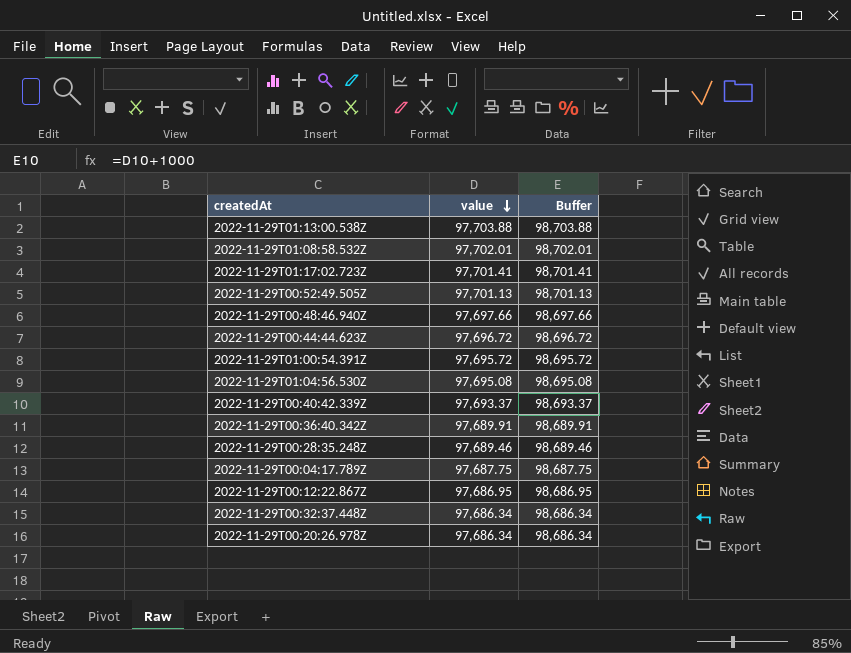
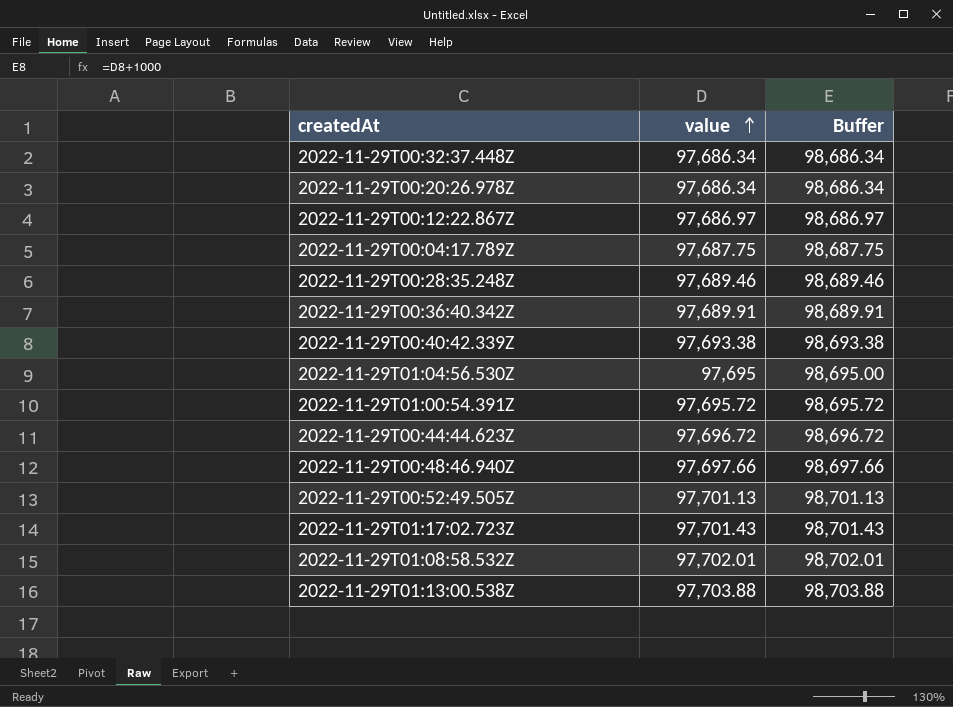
row order: value descending -> value ascending
2022-11-29T00:12:22.867Z | value: 97,686.95 -> 97,686.97
2022-11-29T00:12:22.867Z | Buffer: 98,686.95 -> 98,686.97
2022-11-29T00:40:42.339Z | value: 97,693.37 -> 97,693.38
2022-11-29T00:40:42.339Z | Buffer: 98,693.37 -> 98,693.38
2022-11-29T01:04:56.530Z | value: 97,695.08 -> 97,695
2022-11-29T01:04:56.530Z | Buffer: 98,695.08 -> 98,695.00
2022-11-29T01:17:02.723Z | value: 97,701.41 -> 97,701.43
2022-11-29T01:17:02.723Z | Buffer: 98,701.41 -> 98,701.43

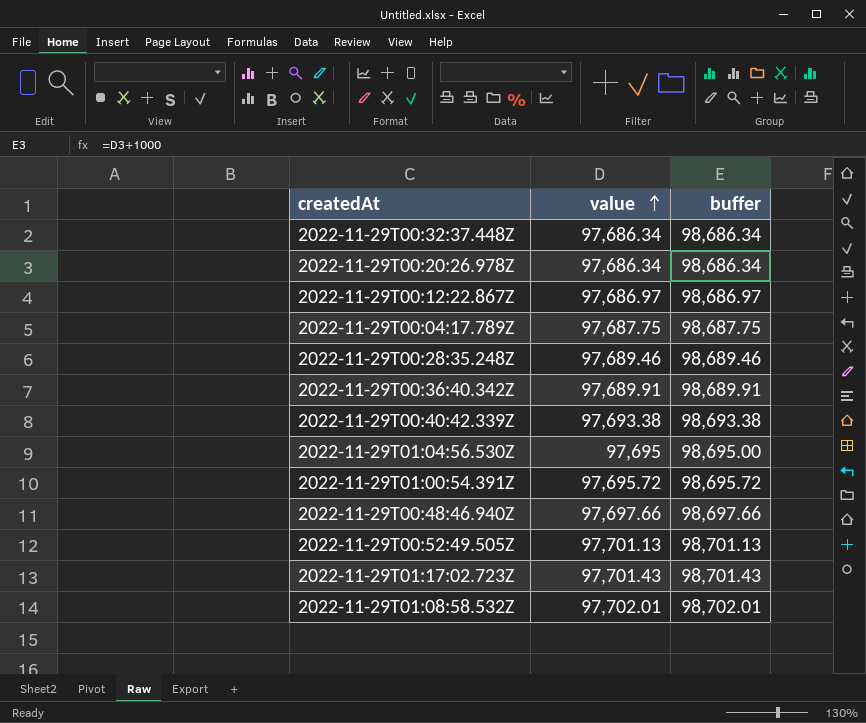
column name: Buffer -> buffer
row 2022-11-29T00:44:44.623Z: 97,696.72 | 98,696.72 -> none
row 2022-11-29T01:13:00.538Z: 97,703.88 | 98,703.88 -> none

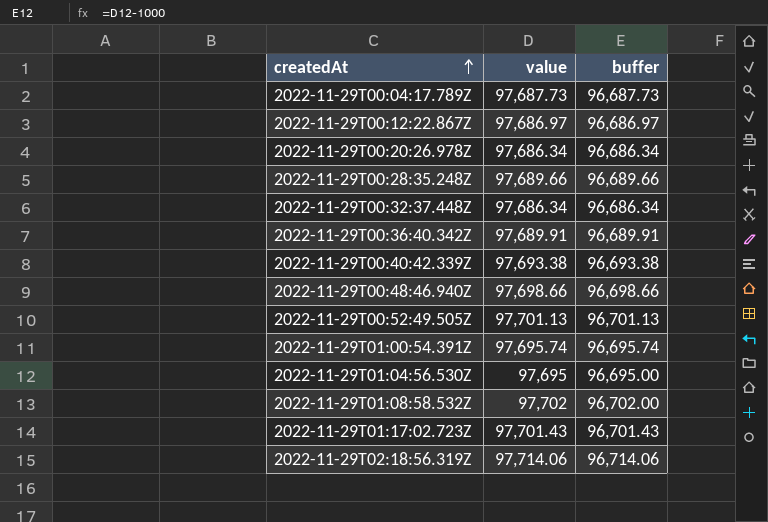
row order: value ascending -> createdAt ascending
column buffer | formula: [value] + 1000 -> [value] - 1000
2022-11-29T00:04:17.789Z | value: 97,687.75 -> 97,687.73
2022-11-29T00:28:35.248Z | value: 97,689.46 -> 97,689.66
2022-11-29T00:48:46.940Z | value: 97,697.66 -> 97,698.66
2022-11-29T01:00:54.391Z | value: 97,695.72 -> 97,695.74
2022-11-29T01:08:58.532Z | value: 97,702.01 -> 97,702
row 2022-11-29T02:18:56.319Z: none -> 97,714.06 | 96,714.06

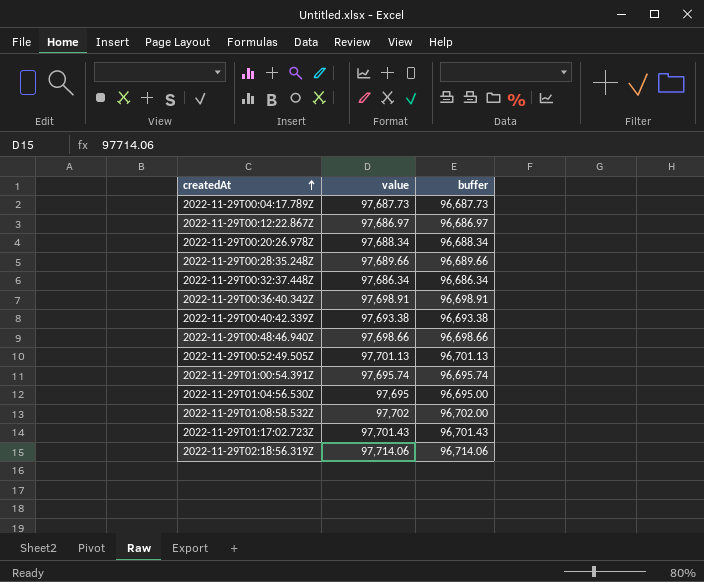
2022-11-29T00:20:26.978Z | value: 97,686.34 -> 97,688.34
2022-11-29T00:20:26.978Z | buffer: 96,686.34 -> 96,688.34
2022-11-29T00:36:40.342Z | value: 97,689.91 -> 97,698.91
2022-11-29T00:36:40.342Z | buffer: 96,689.91 -> 96,698.91

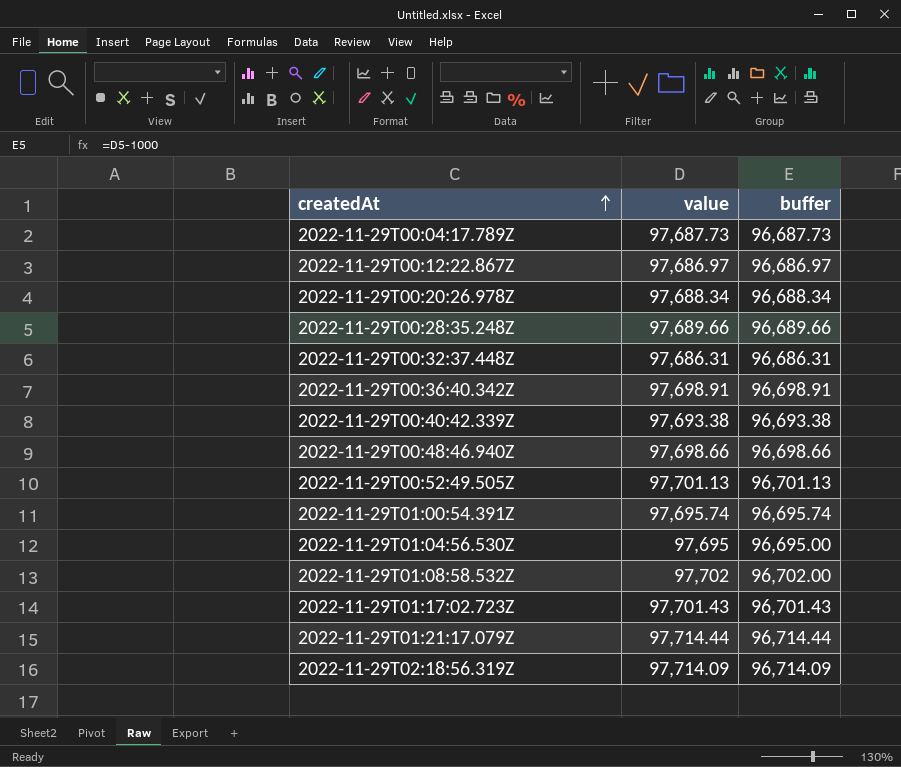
2022-11-29T00:32:37.448Z | value: 97,686.34 -> 97,686.31
2022-11-29T00:32:37.448Z | buffer: 96,686.34 -> 96,686.31
row 2022-11-29T01:21:17.079Z: none -> 97,714.44 | 96,714.44
2022-11-29T02:18:56.319Z | value: 97,714.06 -> 97,714.09
2022-11-29T02:18:56.319Z | buffer: 96,714.06 -> 96,714.09

